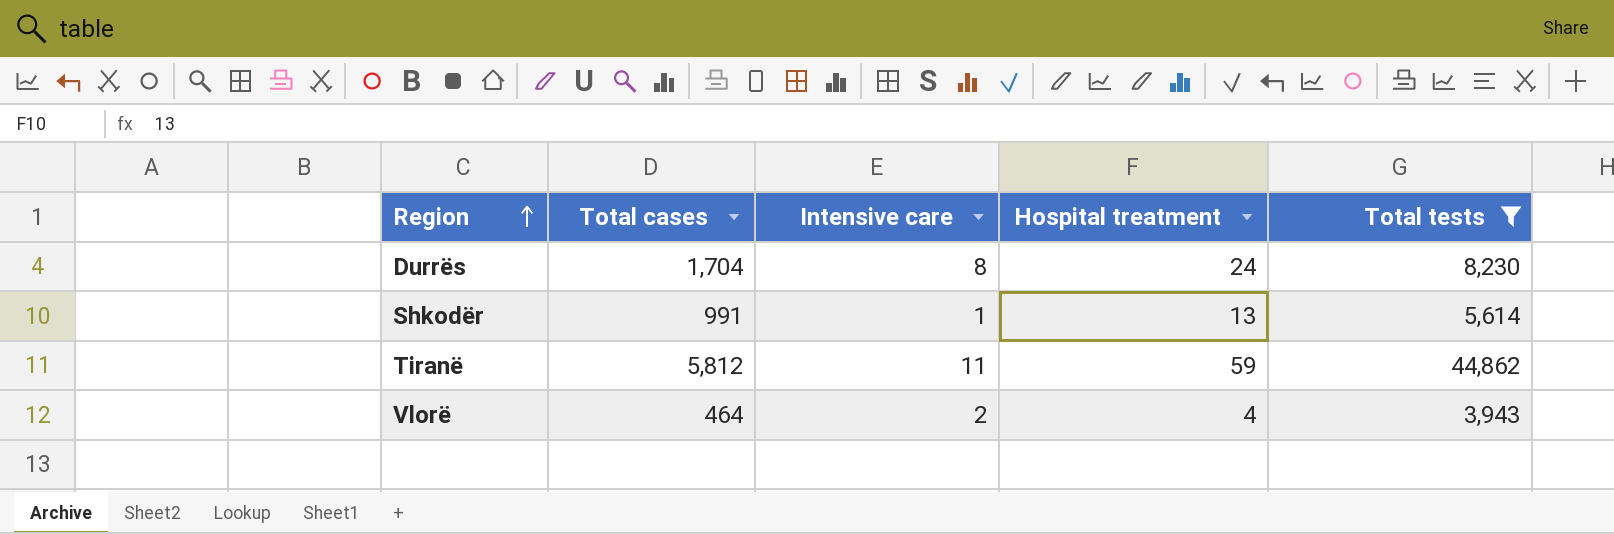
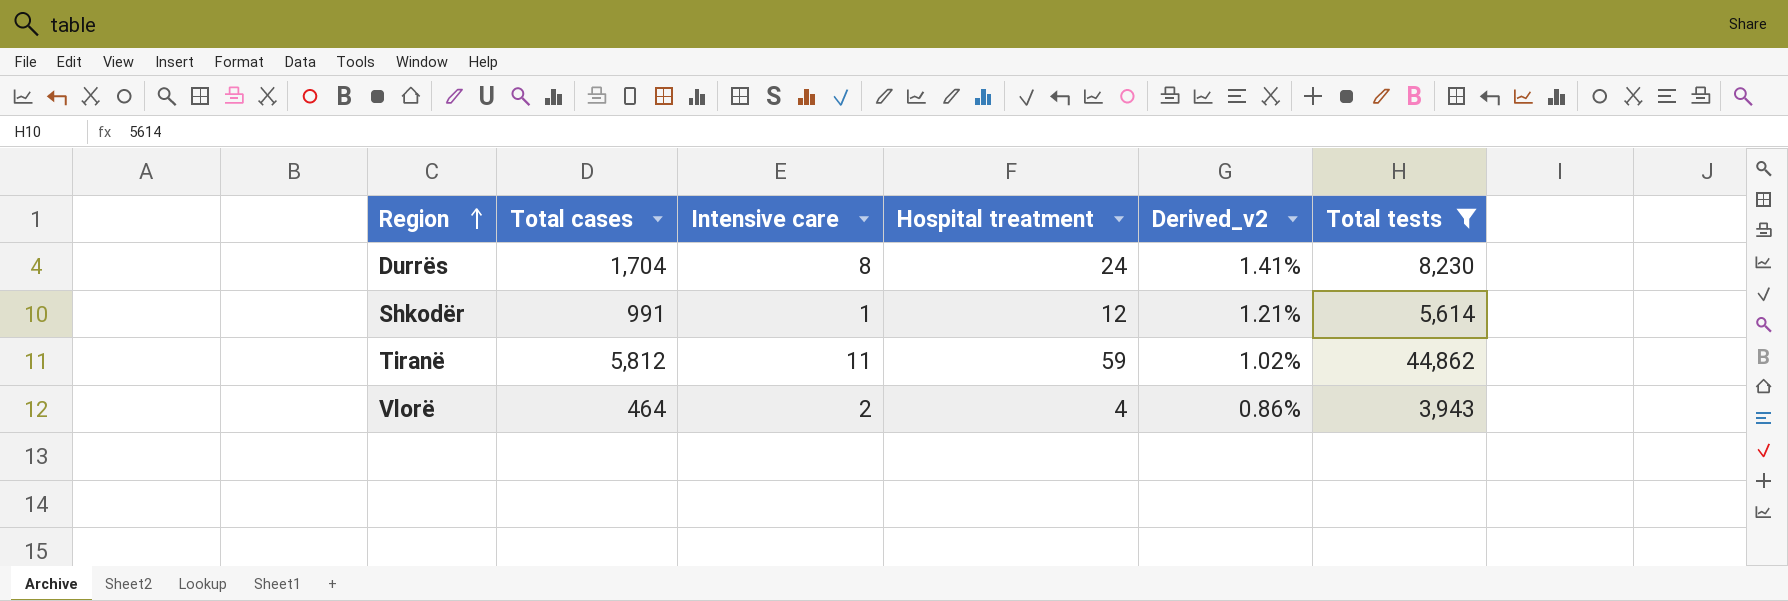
column Derived_v2 | formula: none -> [Hospital treatment] / [Total cases]
Shkodër | Hospital treatment: 13 -> 12

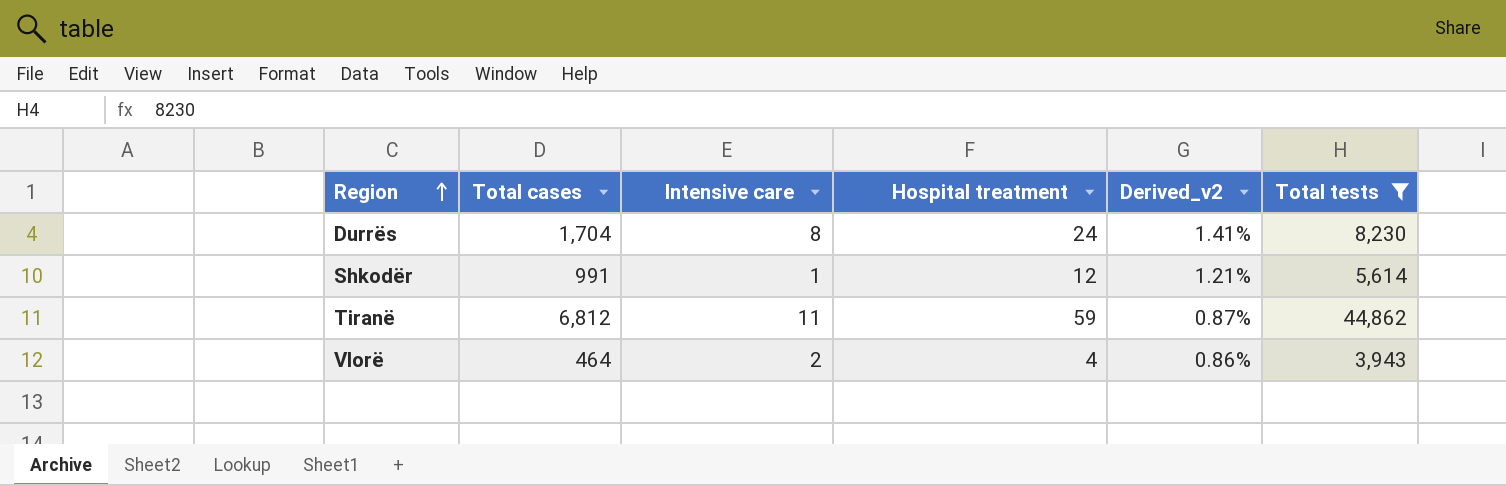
Tiranë | Total cases: 5,812 -> 6,812
Tiranë | Derived_v2: 1.02% -> 0.87%

